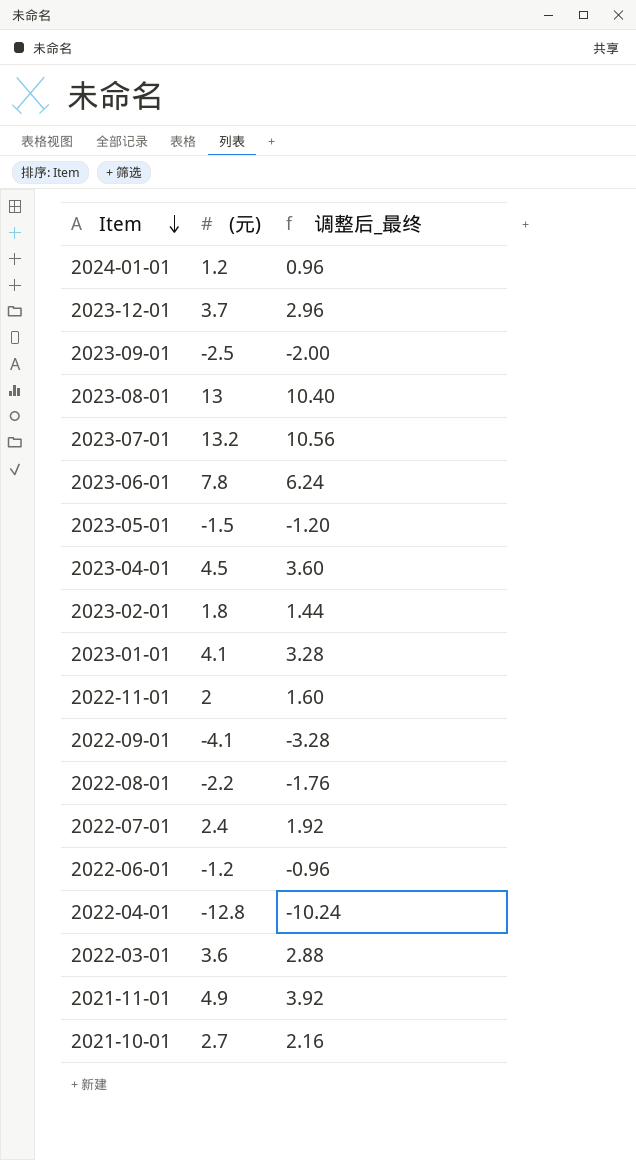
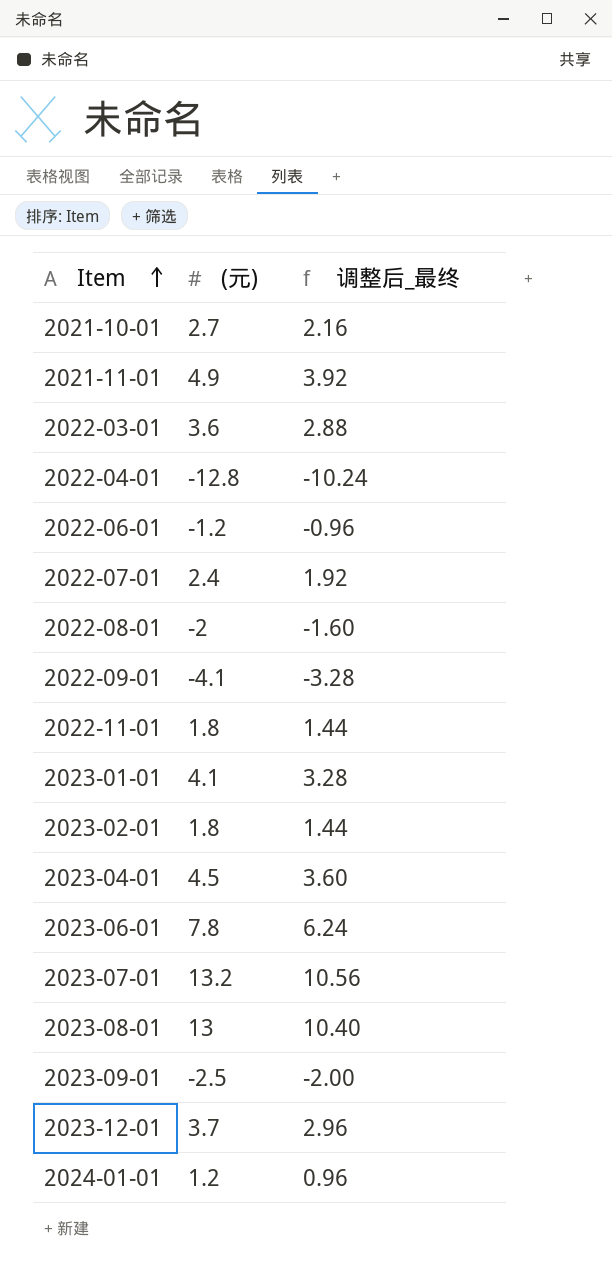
row order: Item descending -> Item ascending
row 2023-05-01: -1.5 | -1.20 -> none
2022-08-01 | (元): -2.2 -> -2
2022-08-01 | 调整后_最终: -1.76 -> -1.60
2022-11-01 | (元): 2 -> 1.8
2022-11-01 | 调整后_最终: 1.60 -> 1.44

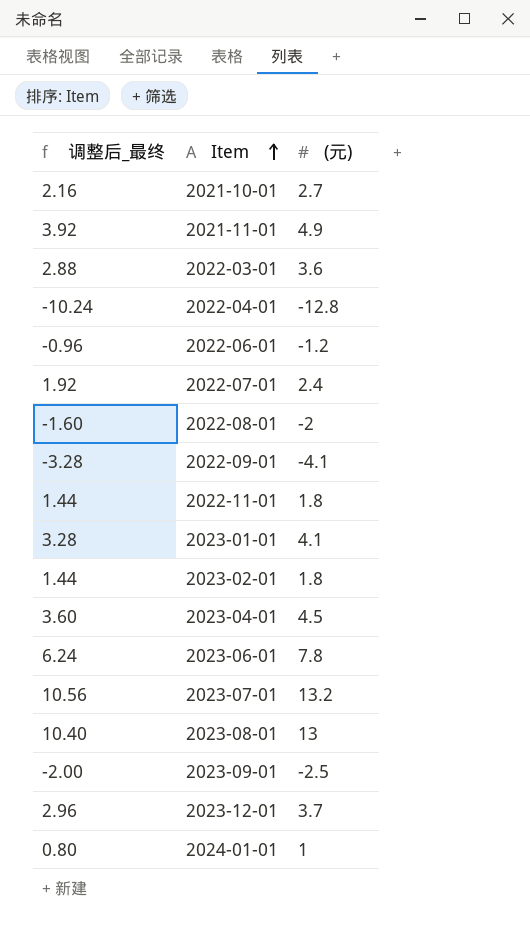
column 调整后_最终 | position: 3 -> 1
2024-01-01 | 调整后_最终: 0.96 -> 0.80
2024-01-01 | (元): 1.2 -> 1

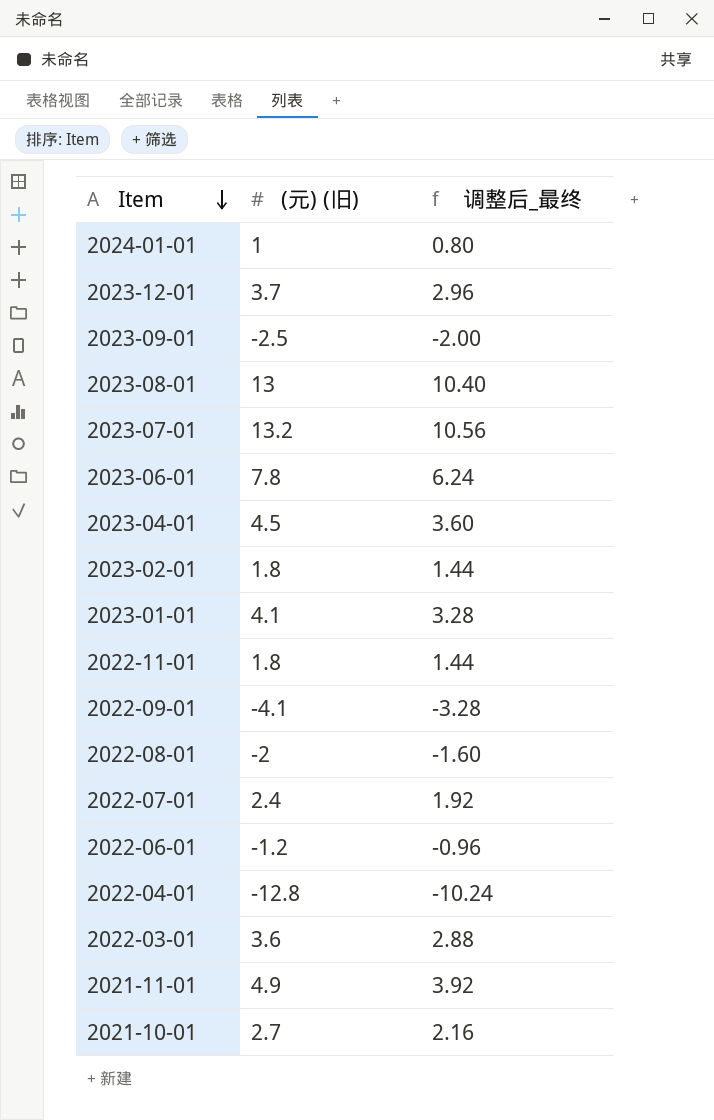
row order: Item ascending -> Item descending
column name: (元) -> (元) (旧)
column 调整后_最终 | position: 1 -> 3

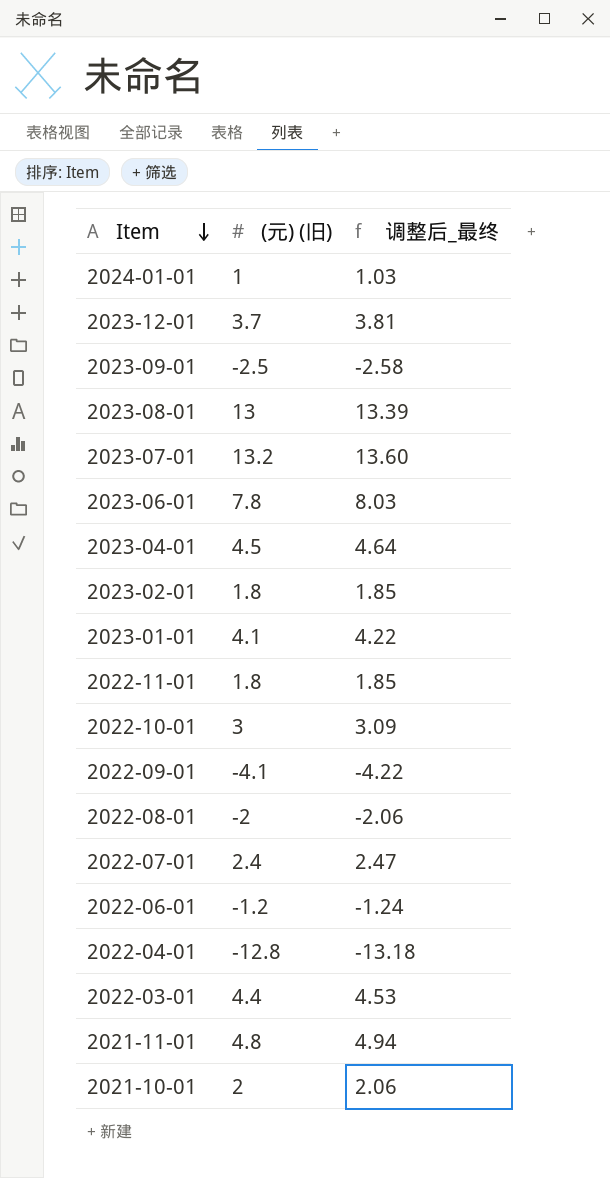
column 调整后_最终 | formula: [(元) (旧)] * 0.8 -> [(元) (旧)] * 1.03
row 2022-10-01: none -> 3 | 3.09
2022-03-01 | (元) (旧): 3.6 -> 4.4
2021-11-01 | (元) (旧): 4.9 -> 4.8
2021-10-01 | (元) (旧): 2.7 -> 2

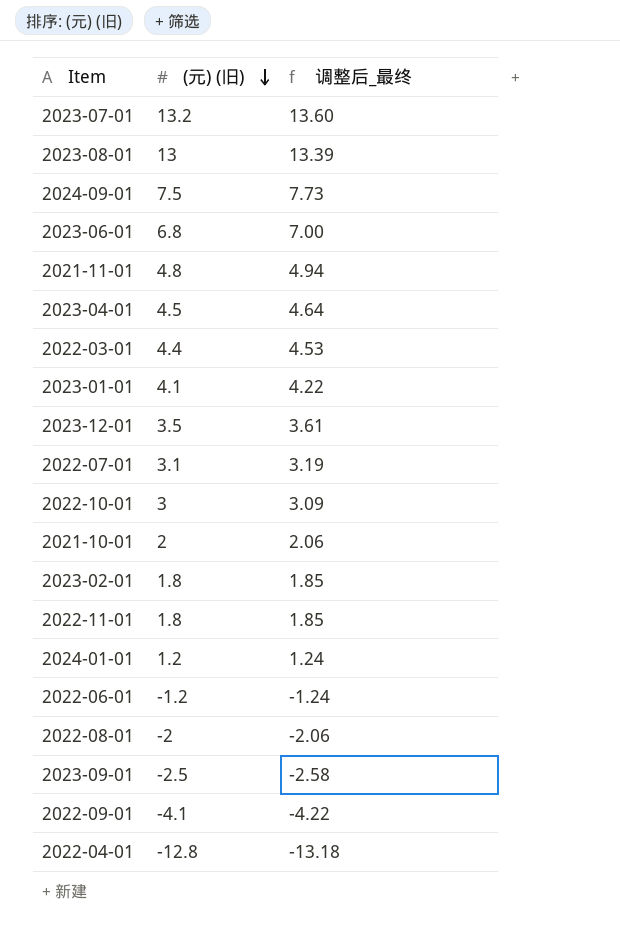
row order: Item descending -> (元) (旧) descending
row 2024-09-01: none -> 7.5 | 7.73
2023-06-01 | (元) (旧): 7.8 -> 6.8
2023-06-01 | 调整后_最终: 8.03 -> 7.00
2023-12-01 | (元) (旧): 3.7 -> 3.5
2023-12-01 | 调整后_最终: 3.81 -> 3.61
2022-07-01 | (元) (旧): 2.4 -> 3.1
2022-07-01 | 调整后_最终: 2.47 -> 3.19
2024-01-01 | (元) (旧): 1 -> 1.2
2024-01-01 | 调整后_最终: 1.03 -> 1.24

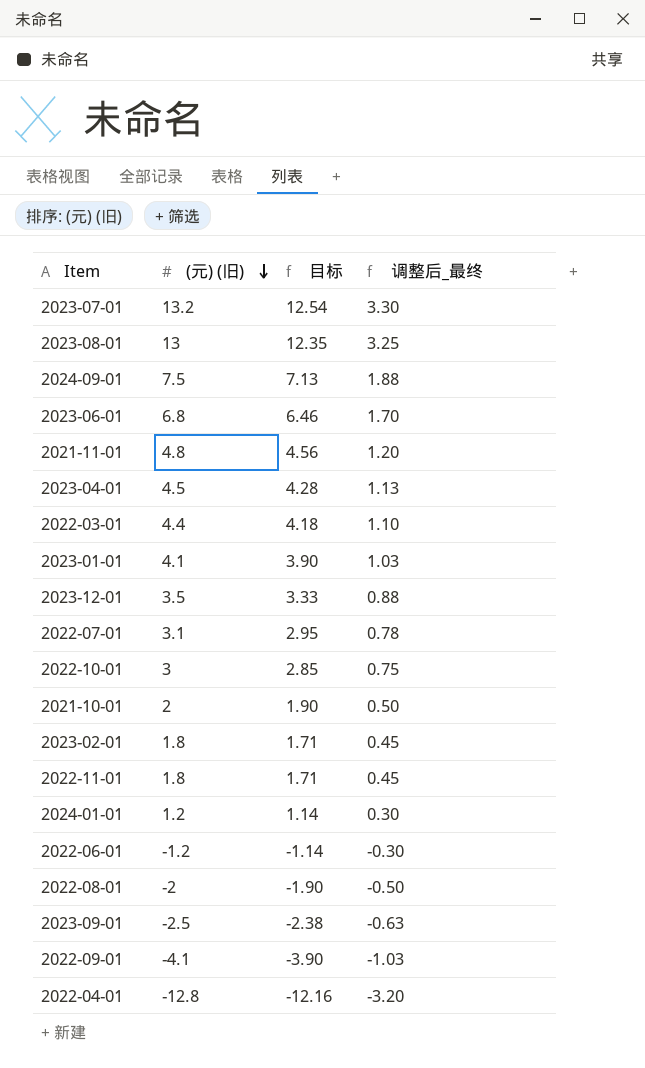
column 目标 | formula: none -> [(元) (旧)] * 0.95
column 调整后_最终 | formula: [(元) (旧)] * 1.03 -> [(元) (旧)] * 0.25

